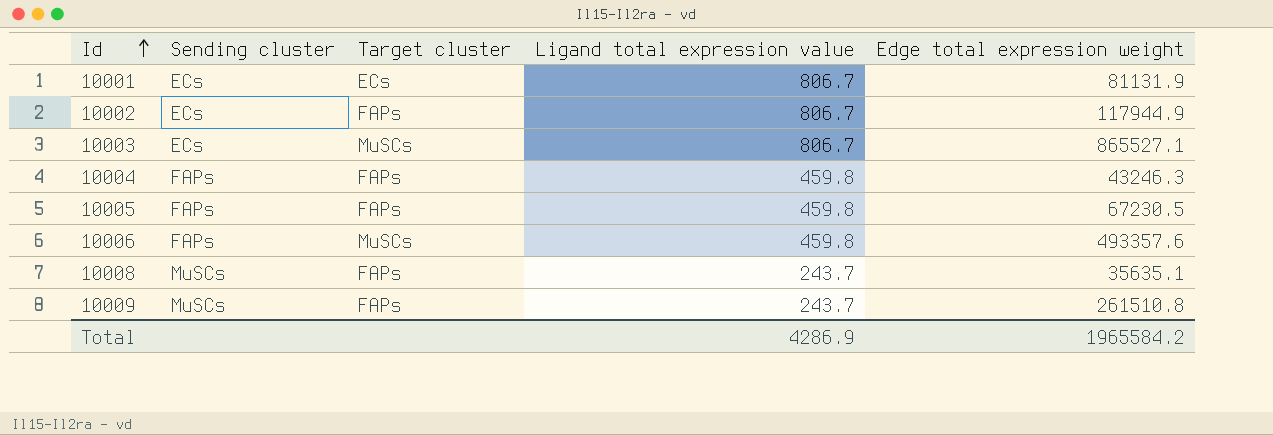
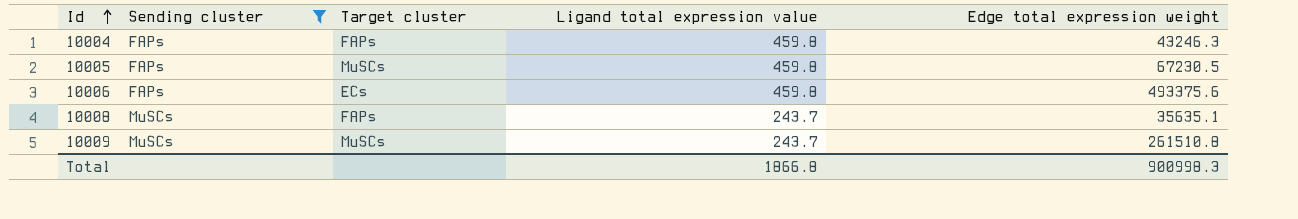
filter: none -> Sending cluster != ECs
10005 | Target cluster: FAPs -> MuSCs
10006 | Target cluster: MuSCs -> ECs
10006 | Edge total expression weight: 493357.6 -> 493375.6
10009 | Target cluster: FAPs -> MuSCs
Total | Ligand total expression value: 4286.9 -> 1866.8
Total | Edge total expression weight: 1965584.2 -> 900998.3

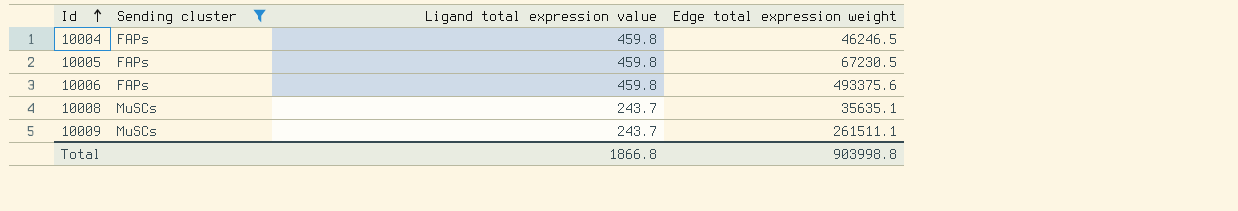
column Target cluster | position: 3 -> none
10004 | Edge total expression weight: 43246.3 -> 46246.5
10009 | Edge total expression weight: 261510.8 -> 261511.1
Total | Edge total expression weight: 900998.3 -> 903998.8

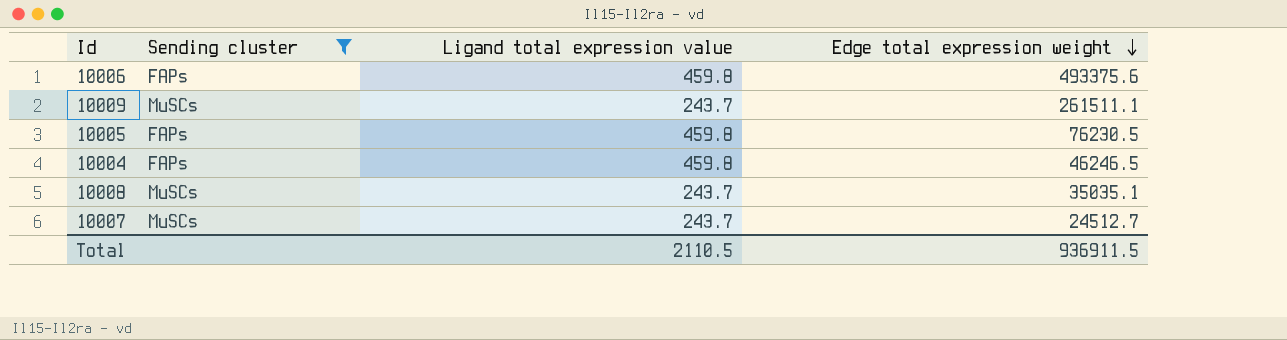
row order: Id ascending -> Edge total expression weight descending
10005 | Edge total expression weight: 67230.5 -> 76230.5
10008 | Edge total expression weight: 35635.1 -> 35035.1
row 10007: none -> MuSCs | 243.7 | 24512.7
Total | Ligand total expression value: 1866.8 -> 2110.5
Total | Edge total expression weight: 903998.8 -> 936911.5

